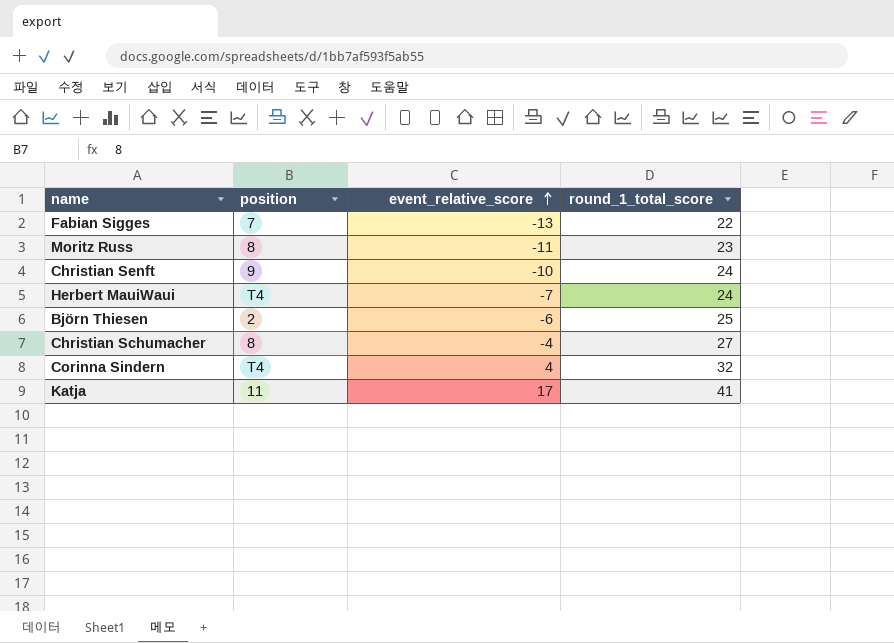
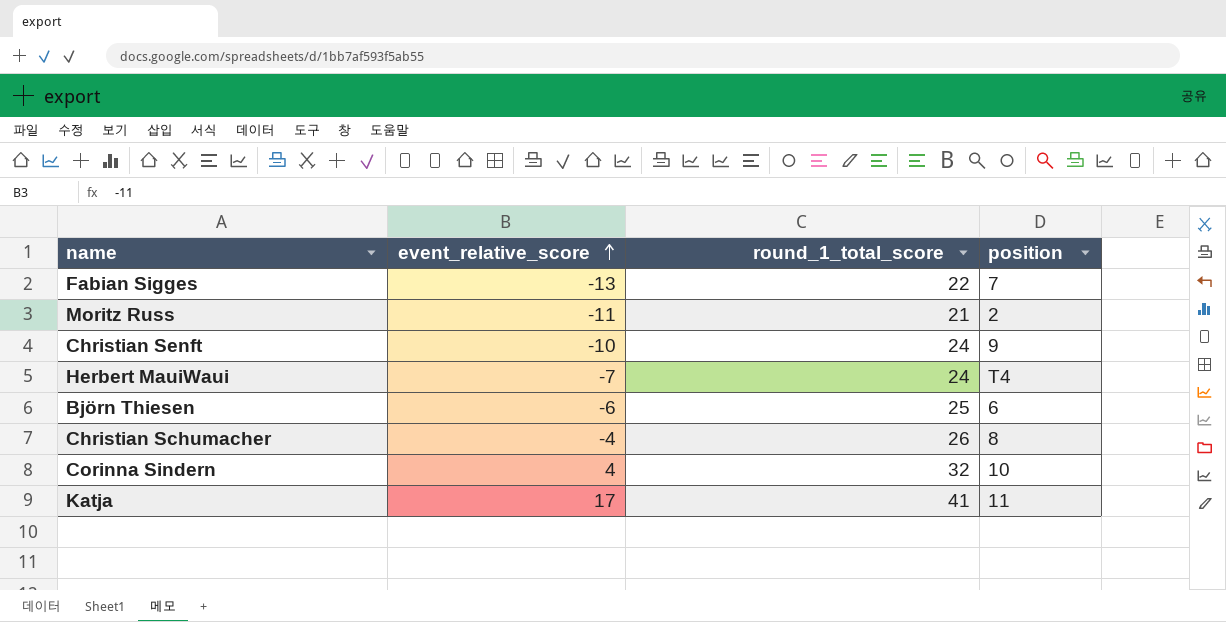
column position | position: 2 -> 4
Moritz Russ | round_1_total_score: 23 -> 21
Moritz Russ | position: 8 -> 2
Björn Thiesen | position: 2 -> 6
Christian Schumacher | round_1_total_score: 27 -> 26
Corinna Sindern | position: T4 -> 10

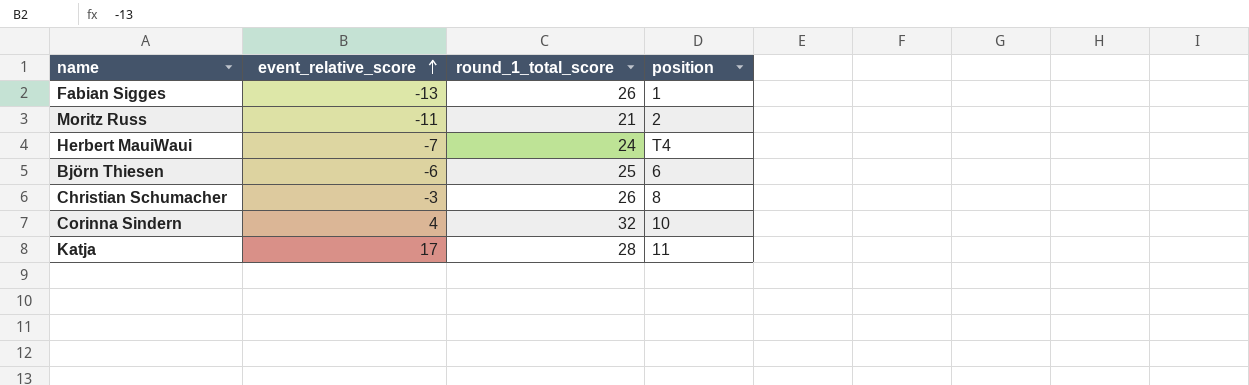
row Christian Senft: -10 | 24 | 9 -> none
Fabian Sigges | round_1_total_score: 22 -> 26
Fabian Sigges | position: 7 -> 1
Christian Schumacher | event_relative_score: -4 -> -3
Katja | round_1_total_score: 41 -> 28

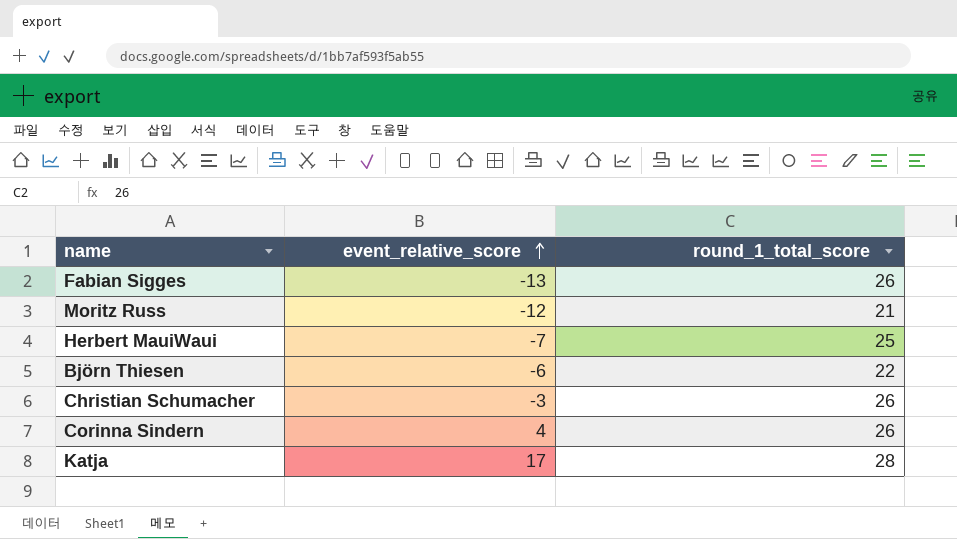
column position | position: 4 -> none
Moritz Russ | event_relative_score: -11 -> -12
Herbert MauiWaui | round_1_total_score: 24 -> 25
Björn Thiesen | round_1_total_score: 25 -> 22
Corinna Sindern | round_1_total_score: 32 -> 26

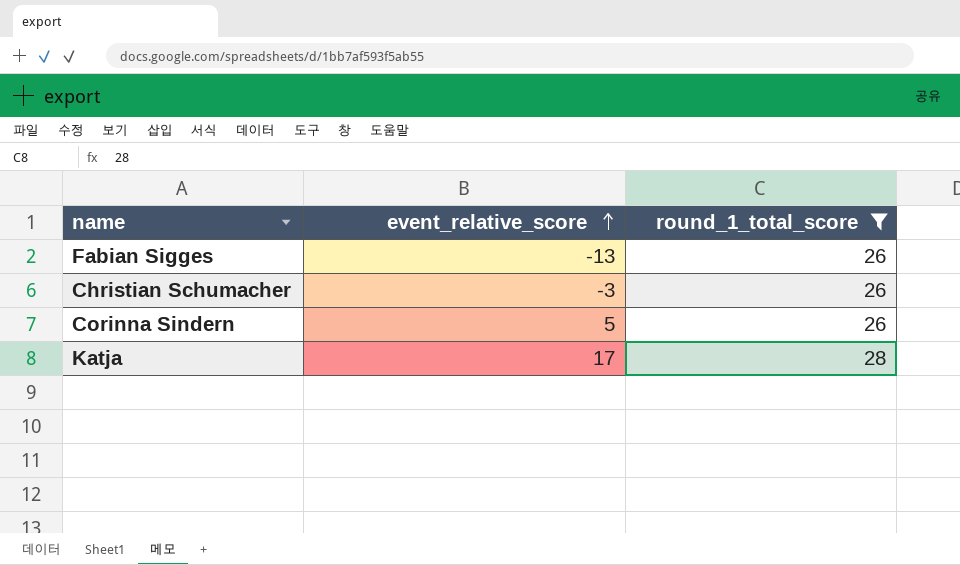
filter: none -> round_1_total_score >= 26
Corinna Sindern | event_relative_score: 4 -> 5

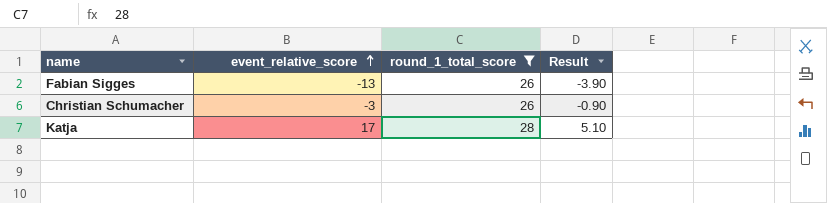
column Result | formula: none -> [event_relative_score] * 0.3
row Corinna Sindern: 5 | 26 -> none

